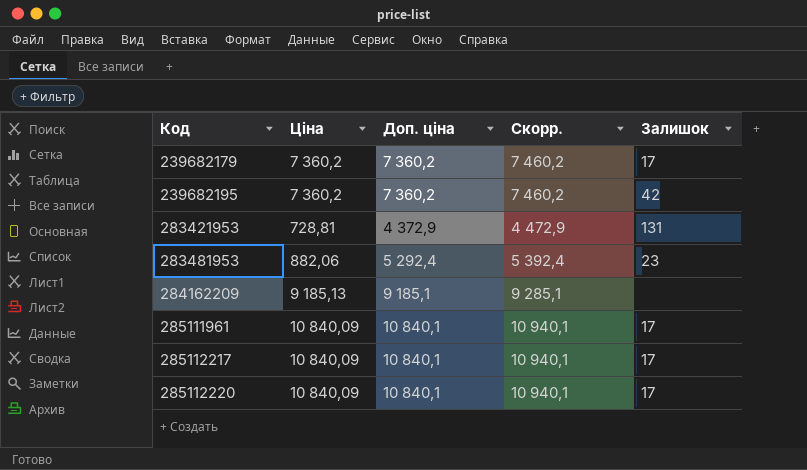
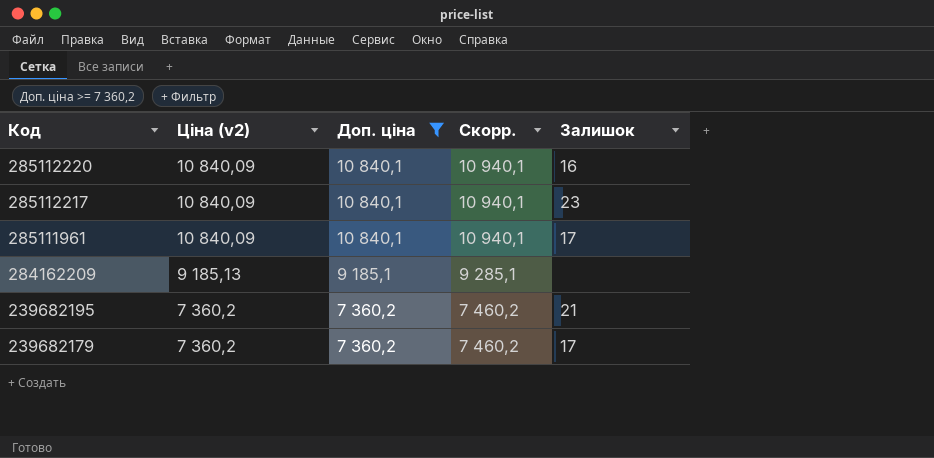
filter: none -> Доп. ціна >= 7 360,2
row order: Код ascending -> Код descending
column name: Ціна -> Ціна (v2)
285112220 | Залишок: 17 -> 16
285112217 | Залишок: 17 -> 23
239682195 | Залишок: 42 -> 21

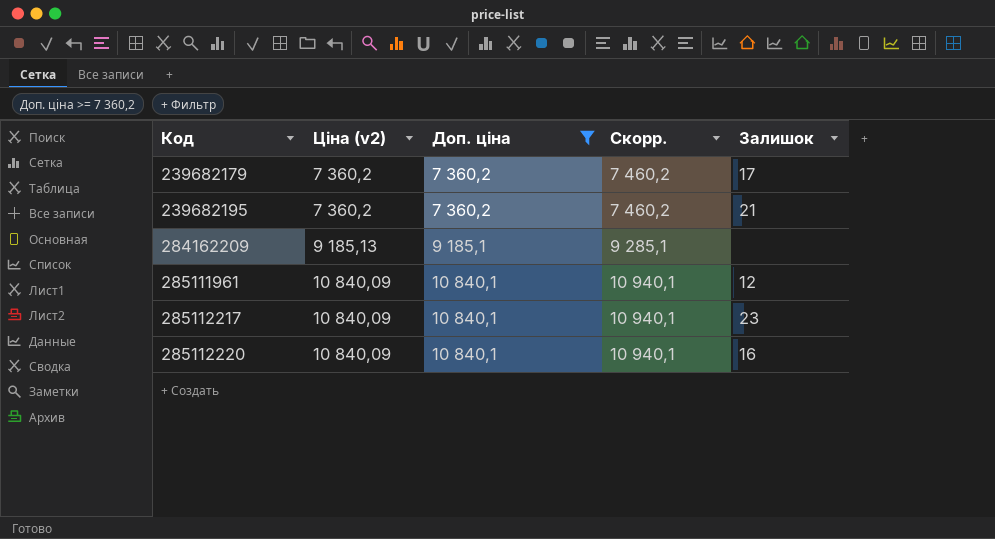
row order: Код descending -> Код ascending
285111961 | Залишок: 17 -> 12

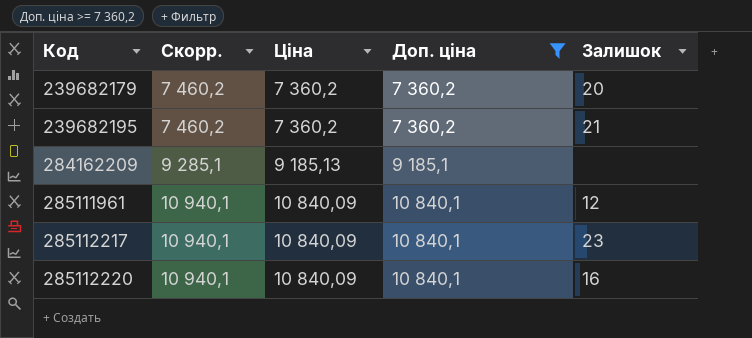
column Скорр. | position: 4 -> 2
column name: Ціна (v2) -> Ціна
239682179 | Залишок: 17 -> 20

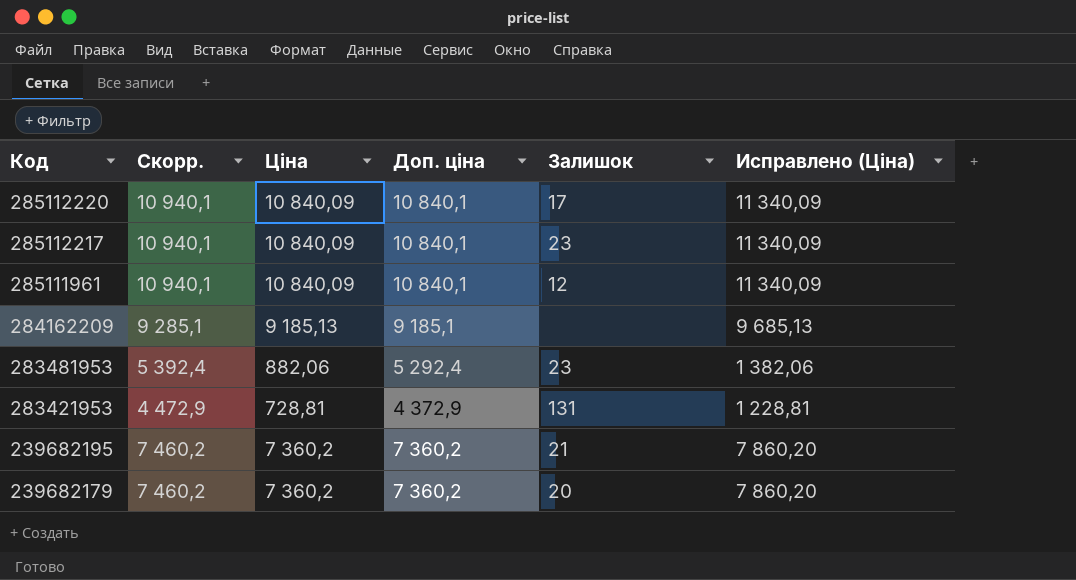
filter: Доп. ціна >= 7 360,2 -> none
row order: Код ascending -> Код descending
column Исправлено (Ціна) | formula: none -> [Ціна] + 500
285112220 | Залишок: 16 -> 17

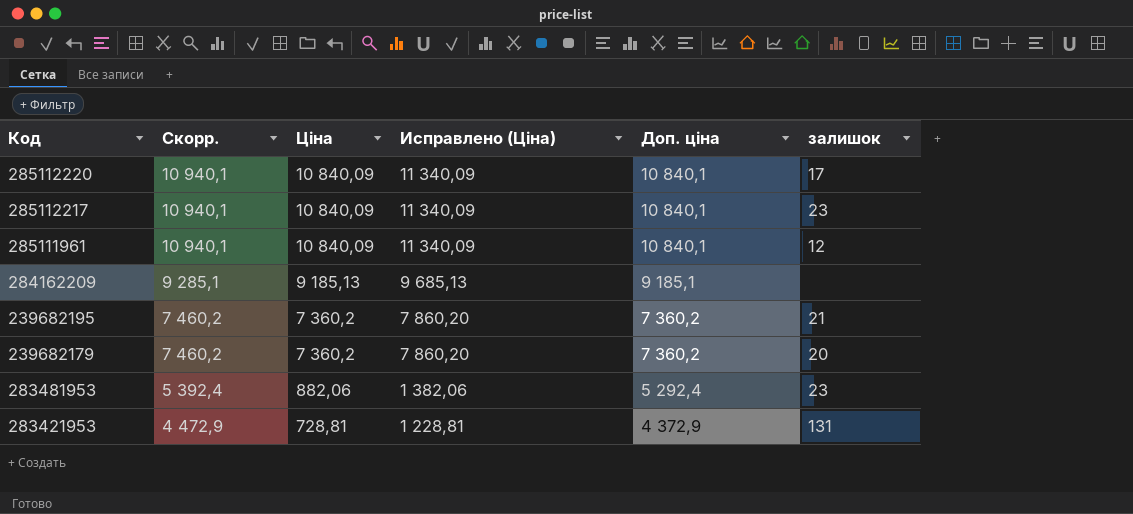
row order: Код descending -> Скорр. descending
column Исправлено (Ціна) | position: 6 -> 4
column name: Залишок -> залишок

